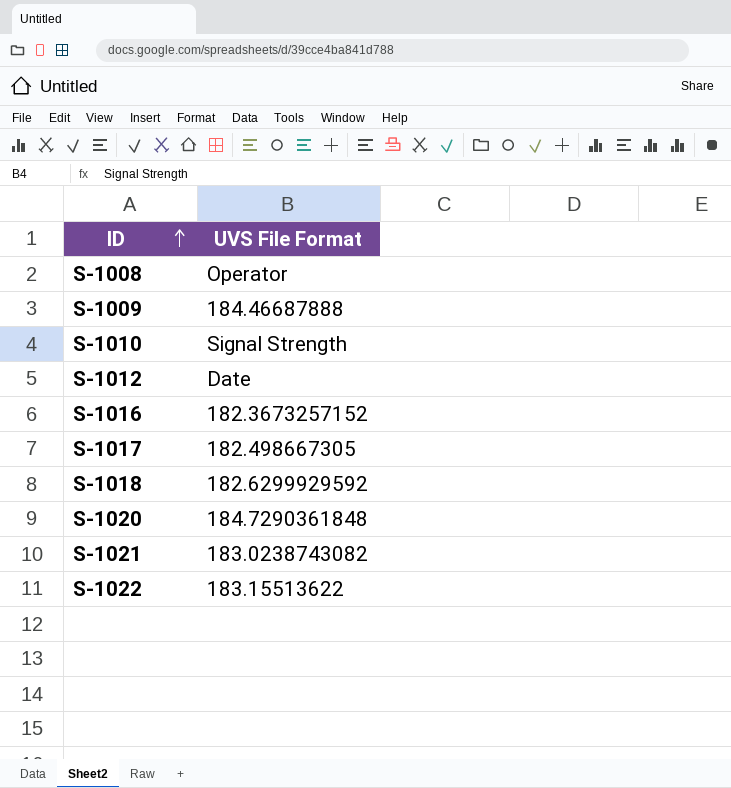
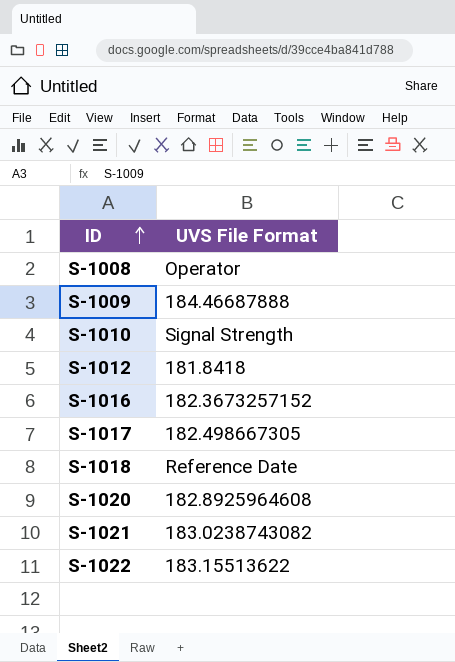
S-1012 | UVS File Format: Date -> 181.8418
S-1018 | UVS File Format: 182.6299929592 -> Reference Date
S-1020 | UVS File Format: 184.7290361848 -> 182.8925964608

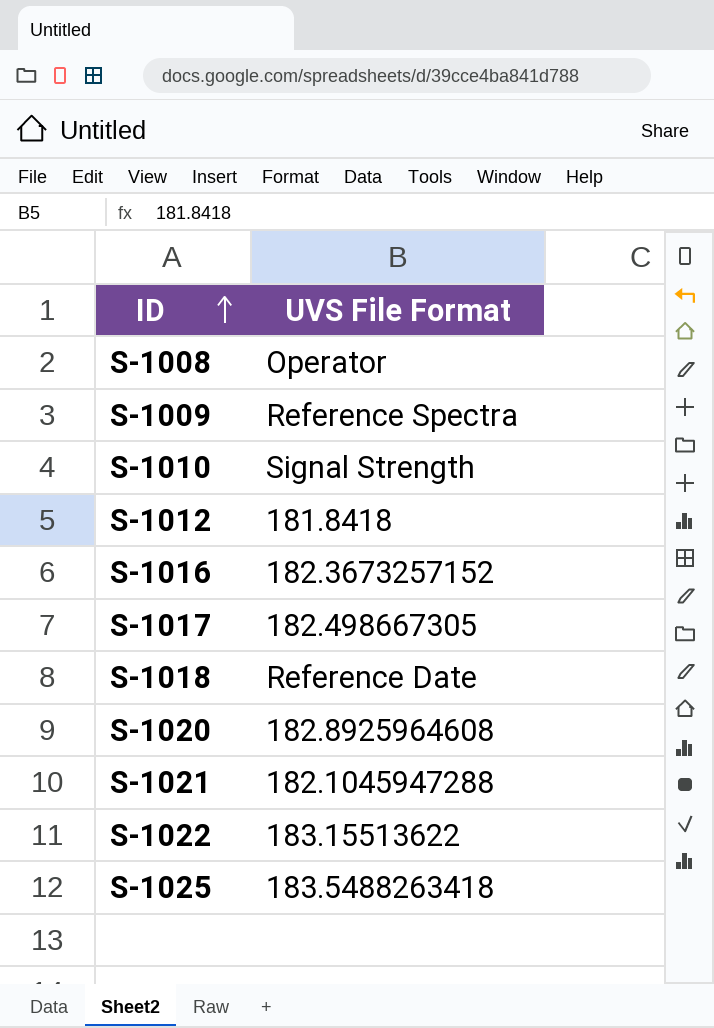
S-1009 | UVS File Format: 184.46687888 -> Reference Spectra
S-1021 | UVS File Format: 183.0238743082 -> 182.1045947288
row S-1025: none -> 183.5488263418

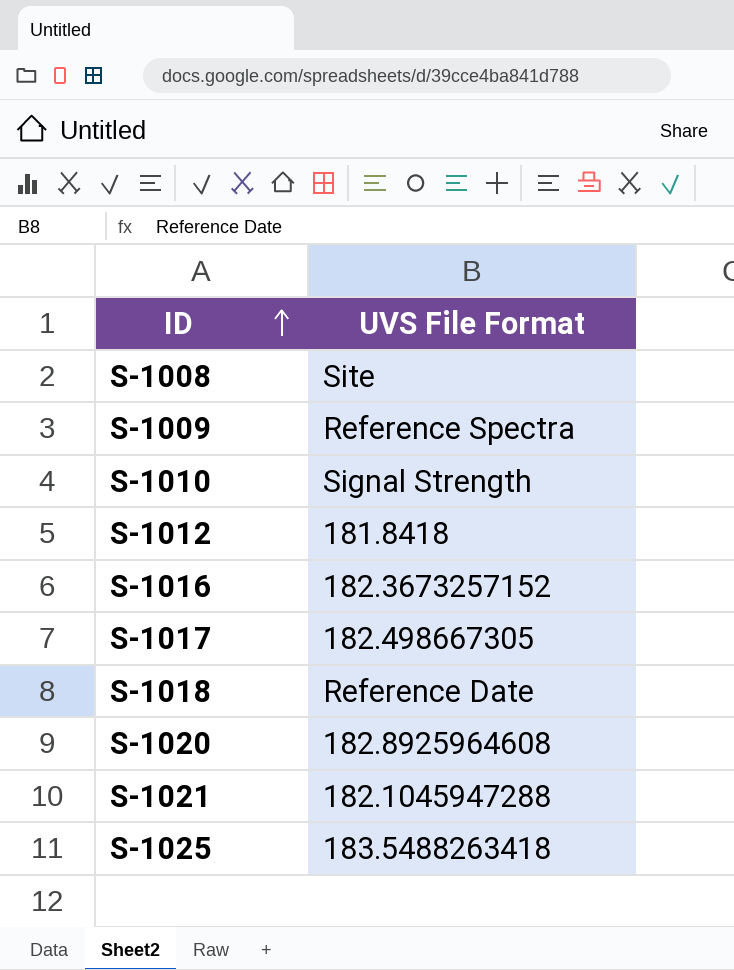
row S-1022: 183.15513622 -> none
S-1008 | UVS File Format: Operator -> Site

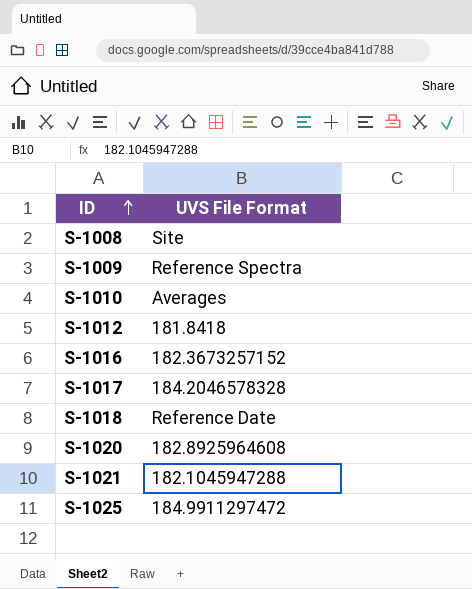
S-1010 | UVS File Format: Signal Strength -> Averages
S-1017 | UVS File Format: 182.498667305 -> 184.2046578328
S-1025 | UVS File Format: 183.5488263418 -> 184.9911297472

